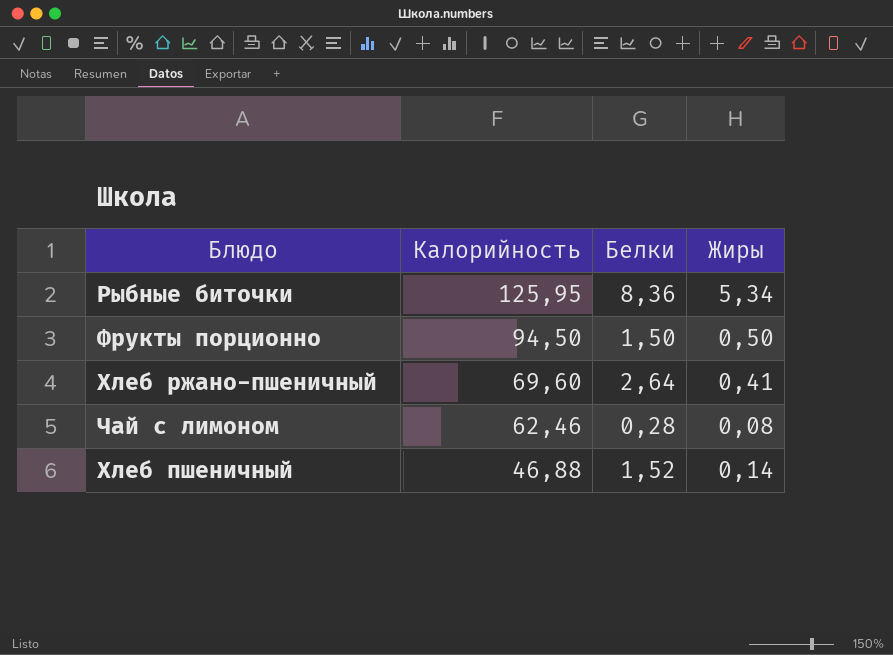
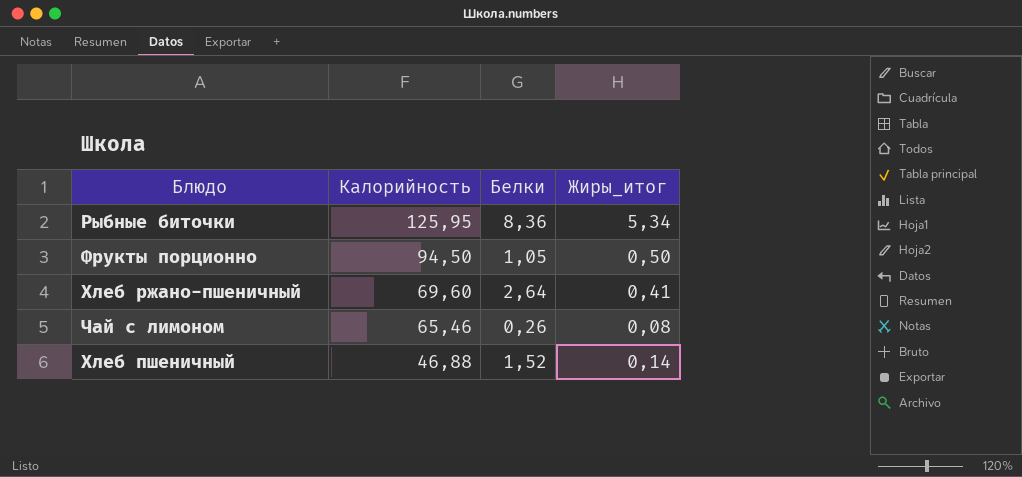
column name: Жиры -> Жиры_итог
Фрукты порционно | Белки: 1,50 -> 1,05
Чай с лимоном | Калорийность: 62,46 -> 65,46
Чай с лимоном | Белки: 0,28 -> 0,26

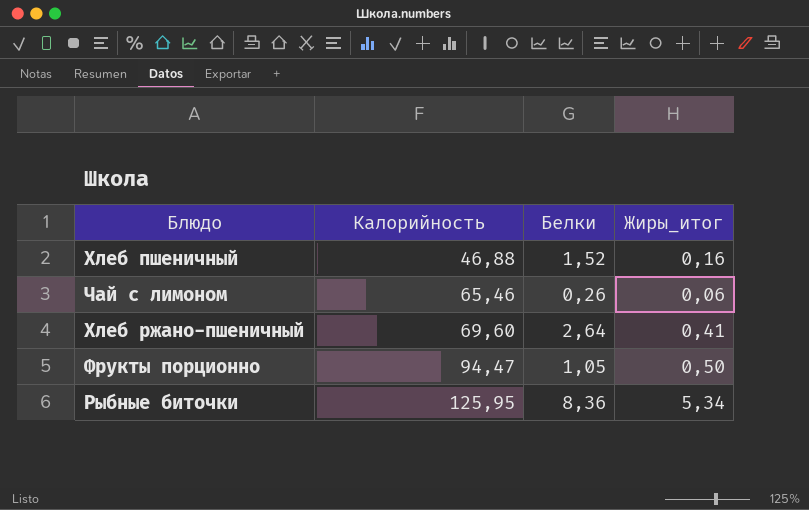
row order: Калорийность descending -> Калорийность ascending
Хлеб пшеничный | Жиры_итог: 0,14 -> 0,16
Чай с лимоном | Жиры_итог: 0,08 -> 0,06
Фрукты порционно | Калорийность: 94,50 -> 94,47

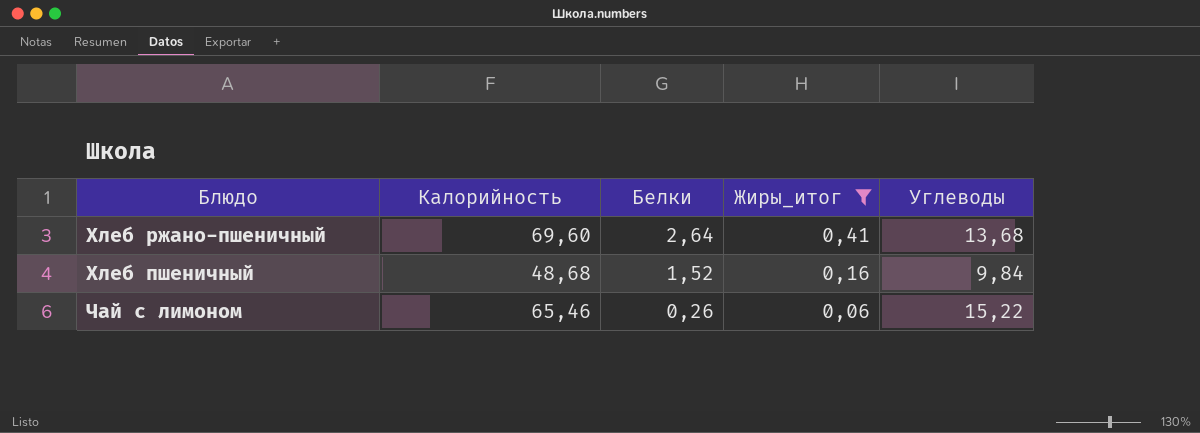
filter: none -> Жиры_итог <= 0,41
row order: Калорийность ascending -> Белки descending
column Углеводы | position: none -> 5
Хлеб пшеничный | Калорийность: 46,88 -> 48,68

